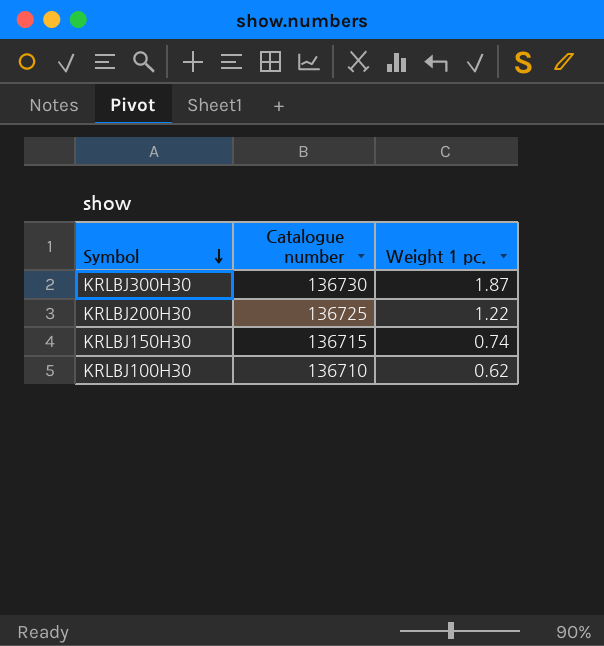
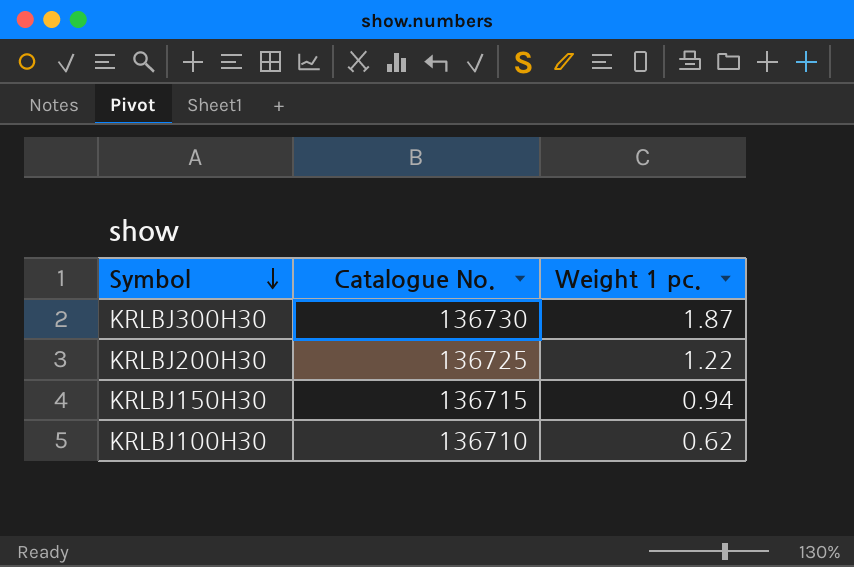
column name: Catalogue number -> Catalogue No.
KRLBJ150H30 | Weight 1 pc.: 0.74 -> 0.94

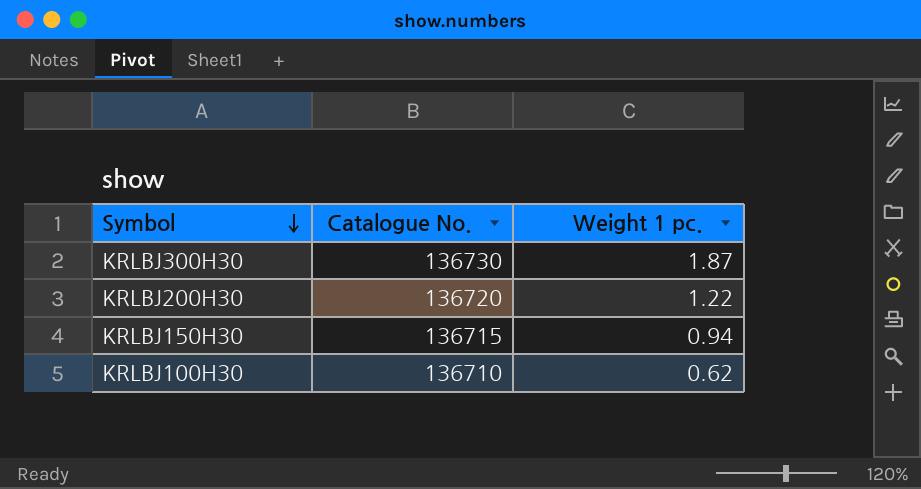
KRLBJ200H30 | Catalogue No.: 136725 -> 136720

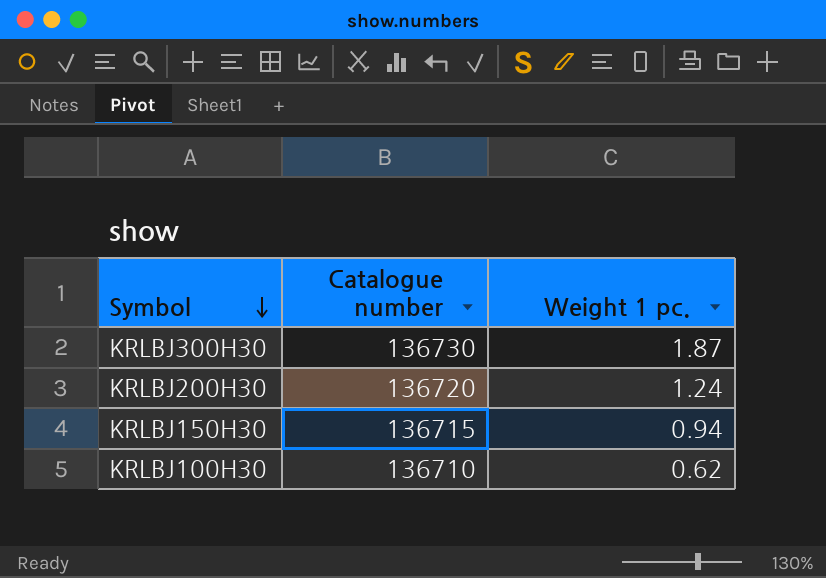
column name: Catalogue No. -> Catalogue number
KRLBJ200H30 | Weight 1 pc.: 1.22 -> 1.24

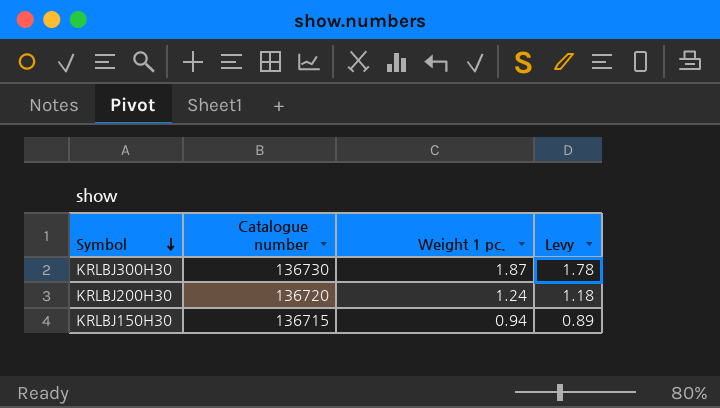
column Levy | formula: none -> [Weight 1 pc.] * 0.95
row KRLBJ100H30: 136710 | 0.62 -> none

